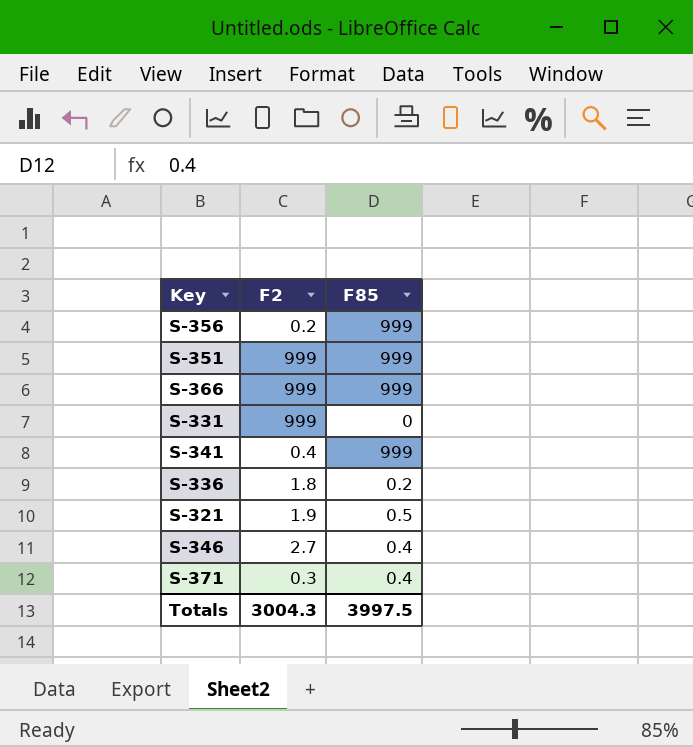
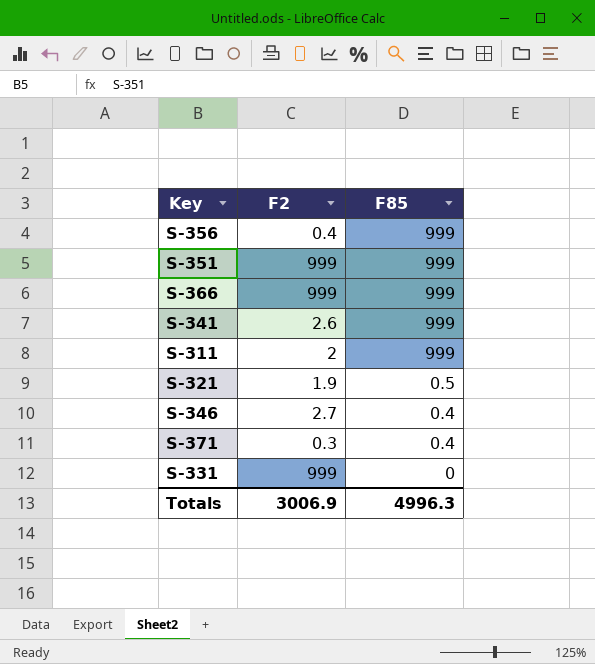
row order: none -> F85 descending
row S-336: 1.8 | 0.2 -> none
S-356 | F2: 0.2 -> 0.4
S-341 | F2: 0.4 -> 2.6
row S-311: none -> 2 | 999
Totals | F2: 3004.3 -> 3006.9
Totals | F85: 3997.5 -> 4996.3

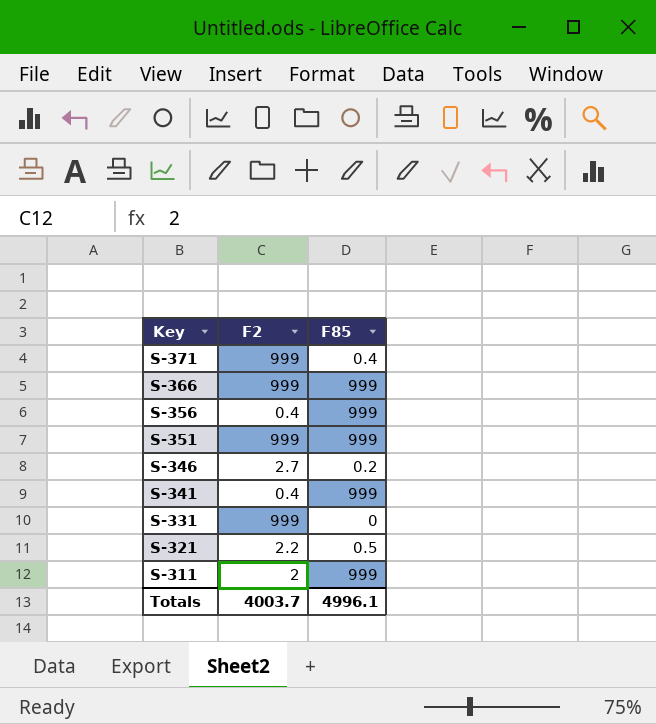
row order: F85 descending -> Key descending
S-371 | F2: 0.3 -> 999
S-346 | F85: 0.4 -> 0.2
S-341 | F2: 2.6 -> 0.4
S-321 | F2: 1.9 -> 2.2
Totals | F2: 3006.9 -> 4003.7
Totals | F85: 4996.3 -> 4996.1

